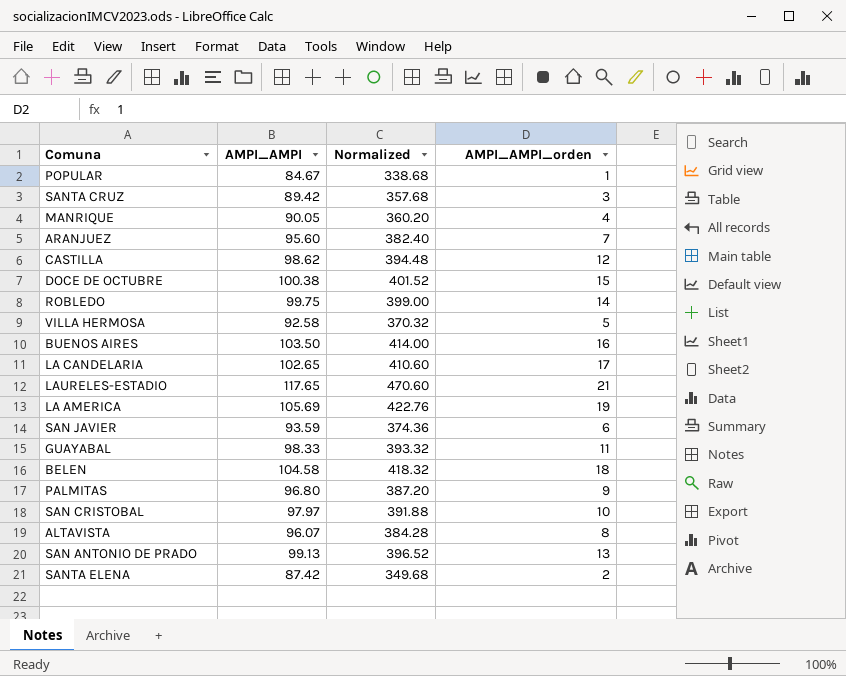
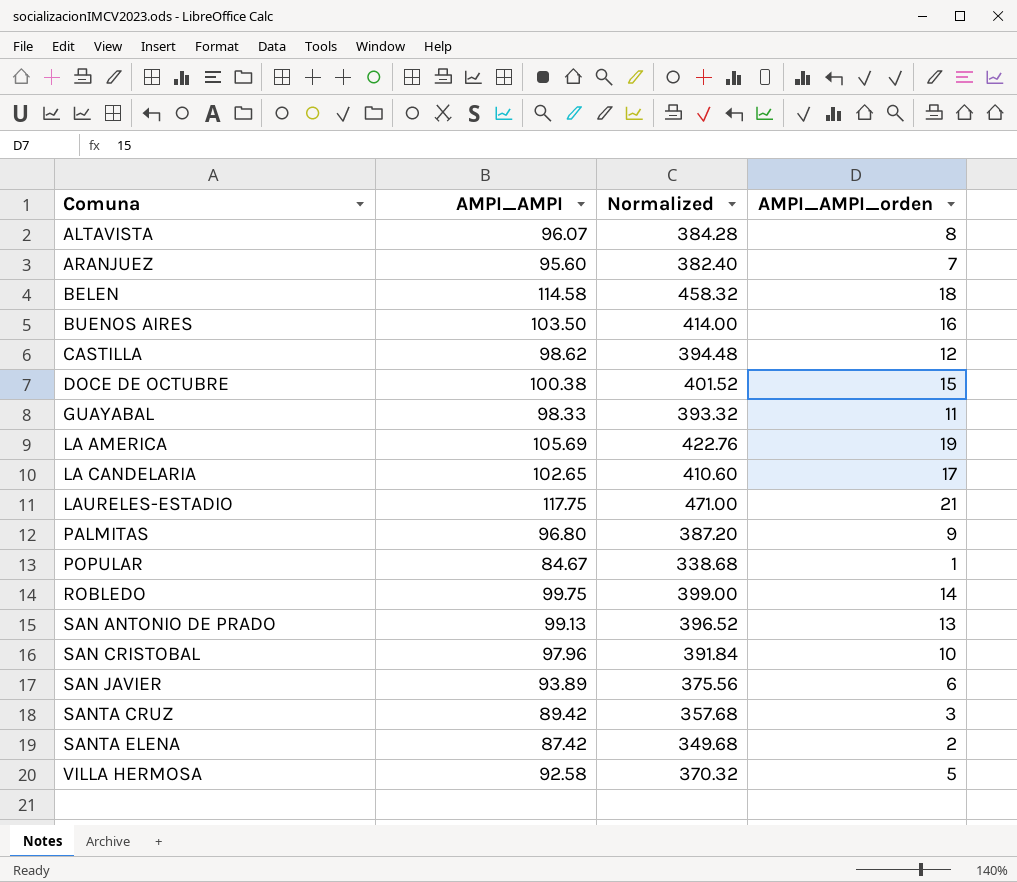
row order: none -> Comuna ascending
row MANRIQUE: 90.05 | 360.20 | 4 -> none
BELEN | AMPI_AMPI: 104.58 -> 114.58
BELEN | Normalized: 418.32 -> 458.32
LAURELES-ESTADIO | AMPI_AMPI: 117.65 -> 117.75
LAURELES-ESTADIO | Normalized: 470.60 -> 471.00
SAN CRISTOBAL | AMPI_AMPI: 97.97 -> 97.96
SAN CRISTOBAL | Normalized: 391.88 -> 391.84
SAN JAVIER | AMPI_AMPI: 93.59 -> 93.89
SAN JAVIER | Normalized: 374.36 -> 375.56

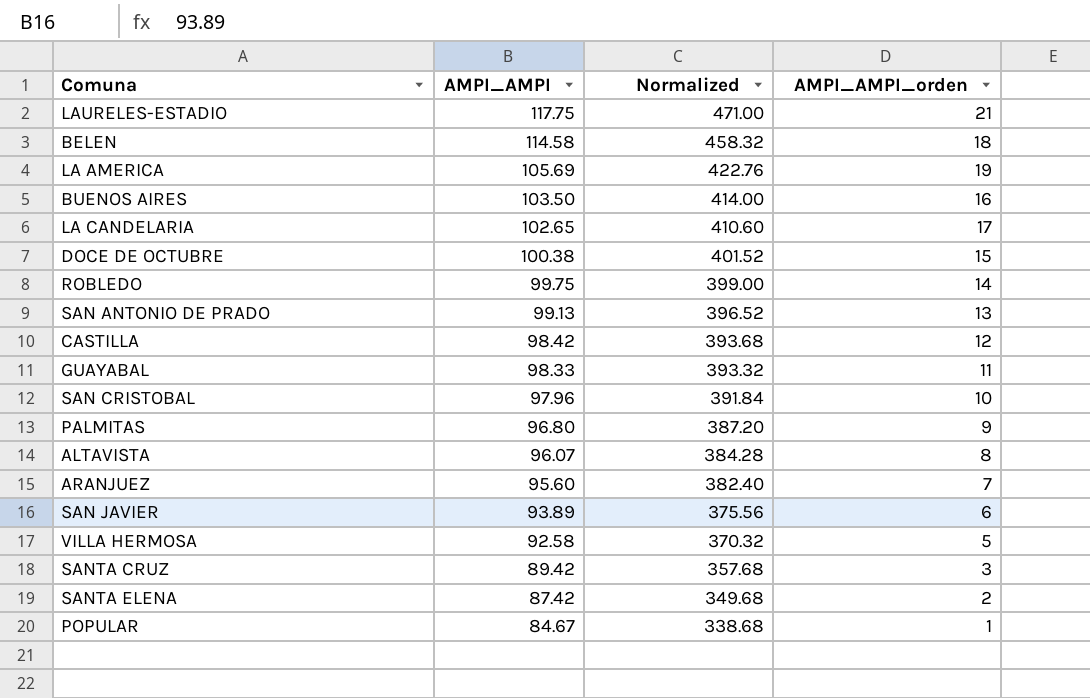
row order: Comuna ascending -> AMPI_AMPI descending
CASTILLA | AMPI_AMPI: 98.62 -> 98.42
CASTILLA | Normalized: 394.48 -> 393.68

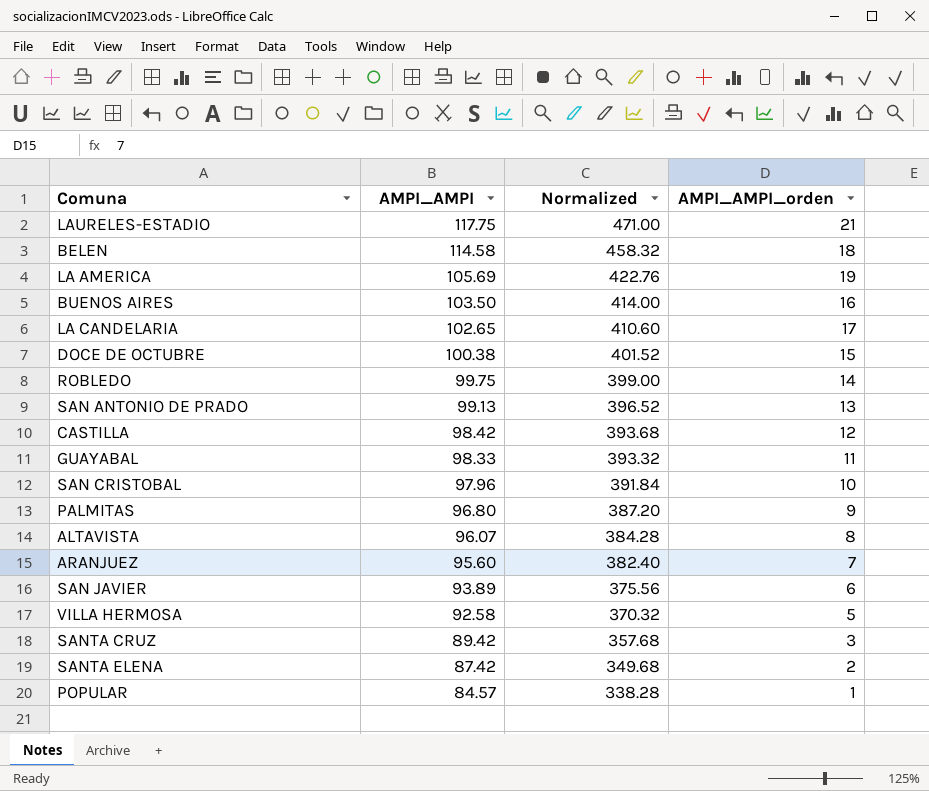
POPULAR | AMPI_AMPI: 84.67 -> 84.57
POPULAR | Normalized: 338.68 -> 338.28

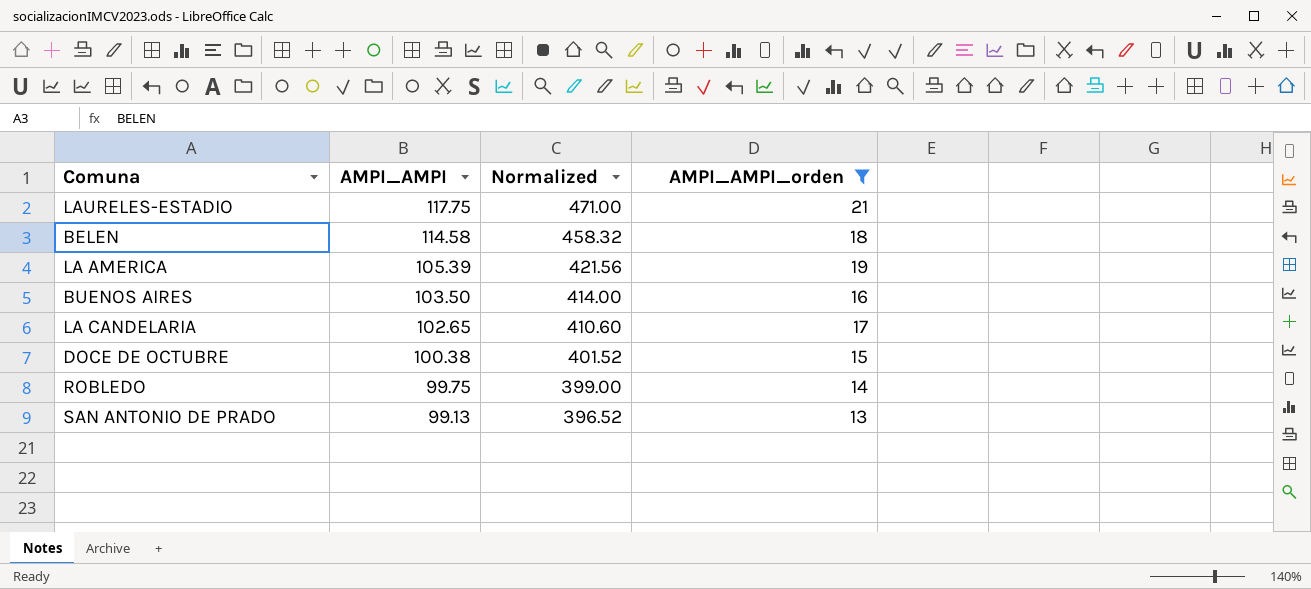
filter: none -> AMPI_AMPI_orden >= 13
LA AMERICA | AMPI_AMPI: 105.69 -> 105.39
LA AMERICA | Normalized: 422.76 -> 421.56

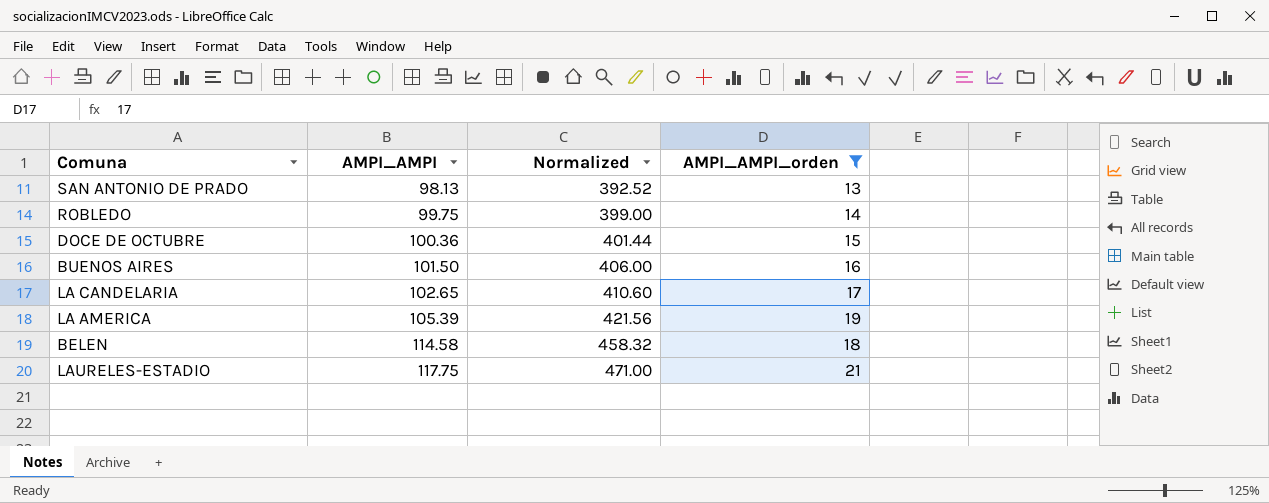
row order: AMPI_AMPI descending -> AMPI_AMPI ascending
SAN ANTONIO DE PRADO | AMPI_AMPI: 99.13 -> 98.13
SAN ANTONIO DE PRADO | Normalized: 396.52 -> 392.52
DOCE DE OCTUBRE | AMPI_AMPI: 100.38 -> 100.36
DOCE DE OCTUBRE | Normalized: 401.52 -> 401.44
BUENOS AIRES | AMPI_AMPI: 103.50 -> 101.50
BUENOS AIRES | Normalized: 414.00 -> 406.00

